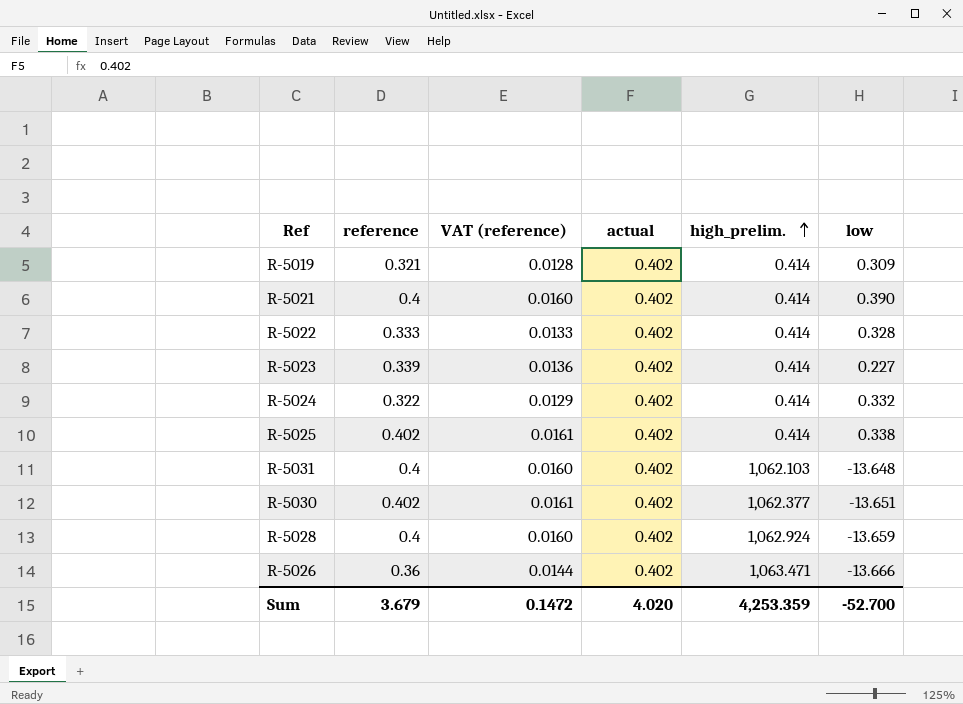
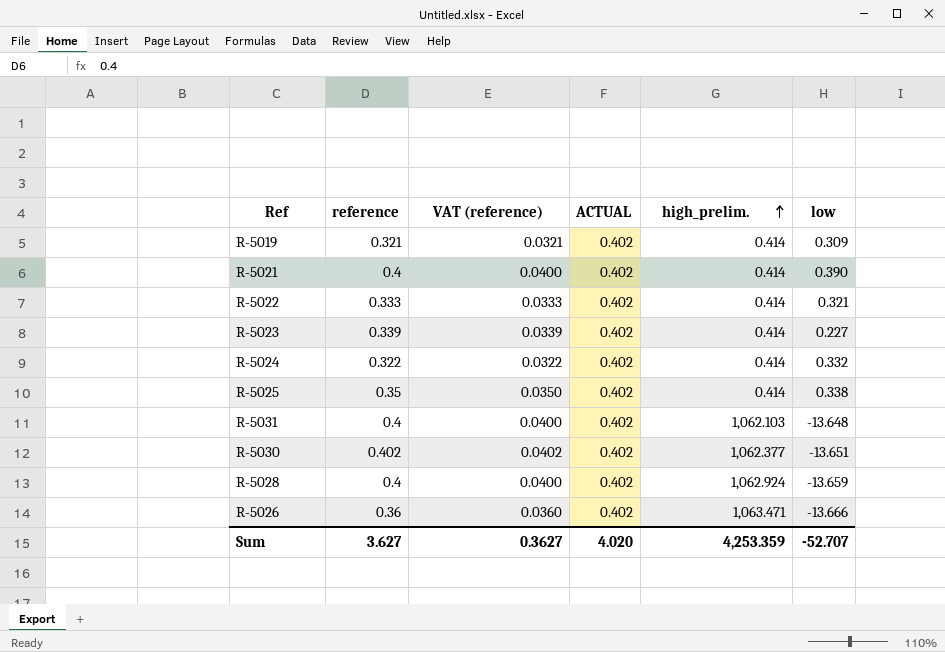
column VAT (reference) | formula: [reference] * 0.04 -> [reference] * 0.1
column name: actual -> ACTUAL
R-5022 | low: 0.328 -> 0.321
R-5025 | reference: 0.402 -> 0.35
Sum | reference: 3.679 -> 3.627
Sum | VAT (reference): 0.1472 -> 0.3627
Sum | low: -52.700 -> -52.707

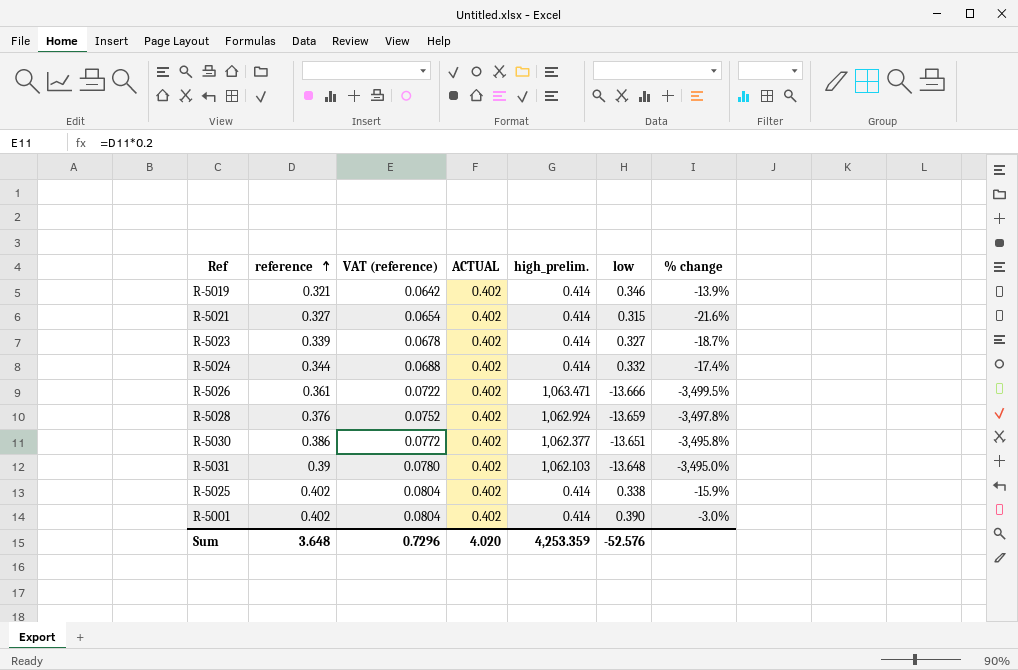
row order: high_prelim. ascending -> reference ascending
column VAT (reference) | formula: [reference] * 0.1 -> [reference] * 0.2
column % change | formula: none -> ([low] - [ACTUAL]) / [ACTUAL]
row R-5022: 0.333 | 0.0333 | 0.402 | 0.414 | 0.321 -> none
R-5019 | low: 0.309 -> 0.346
R-5021 | reference: 0.4 -> 0.327
R-5021 | low: 0.390 -> 0.315
R-5023 | low: 0.227 -> 0.327
R-5024 | reference: 0.322 -> 0.344
R-5026 | reference: 0.36 -> 0.361
R-5028 | reference: 0.4 -> 0.376
R-5030 | reference: 0.402 -> 0.386
R-5031 | reference: 0.4 -> 0.39
R-5025 | reference: 0.35 -> 0.402
row R-5001: none -> 0.402 | 0.0804 | 0.402 | 0.414 | 0.390 | -3.0%
Sum | reference: 3.627 -> 3.648
Sum | VAT (reference): 0.3627 -> 0.7296
Sum | low: -52.707 -> -52.576

